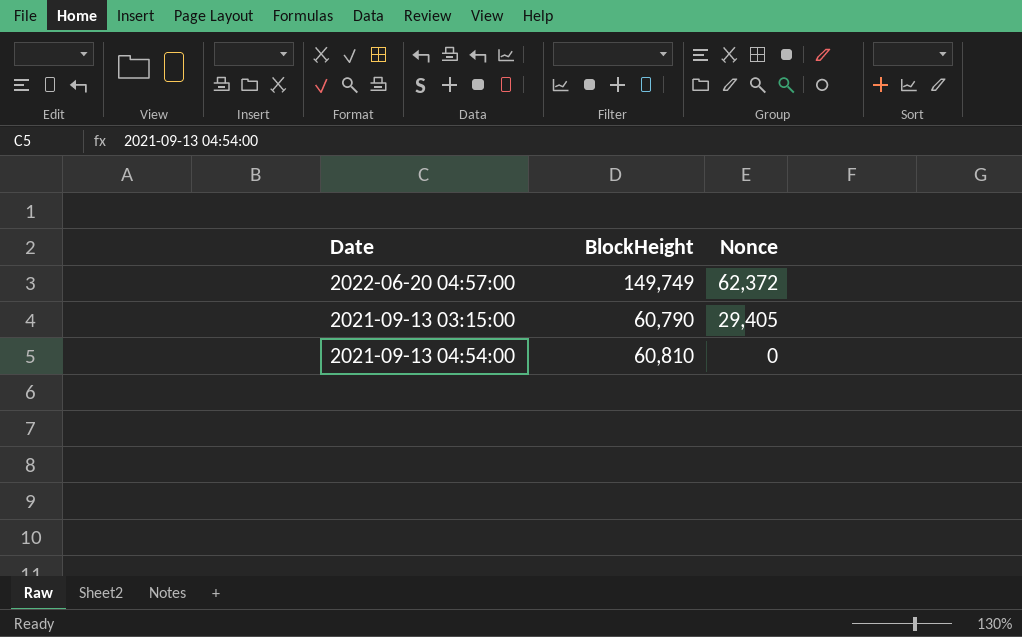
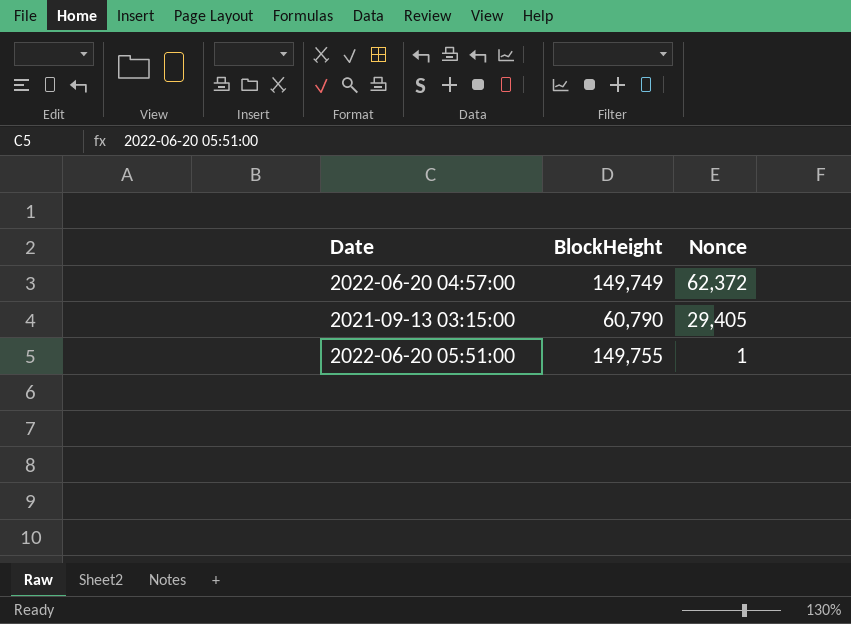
row 2021-09-13 04:54:00: 60,810 | 0 -> none
row 2022-06-20 05:51:00: none -> 149,755 | 1

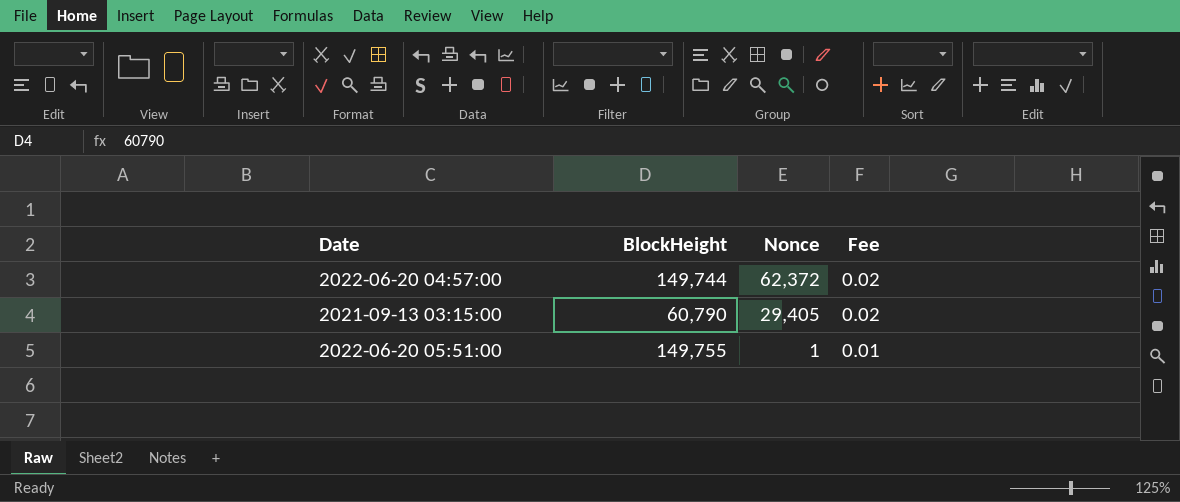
column Fee | position: none -> 4
2022-06-20 04:57:00 | BlockHeight: 149,749 -> 149,744

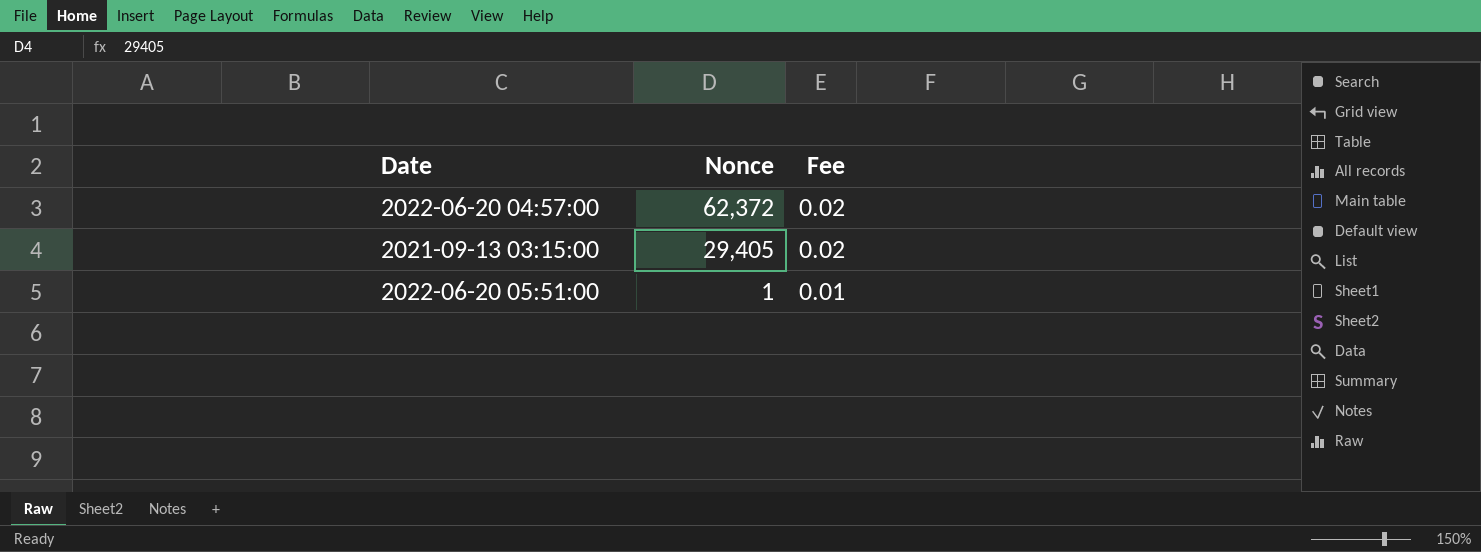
column BlockHeight | position: 2 -> none

